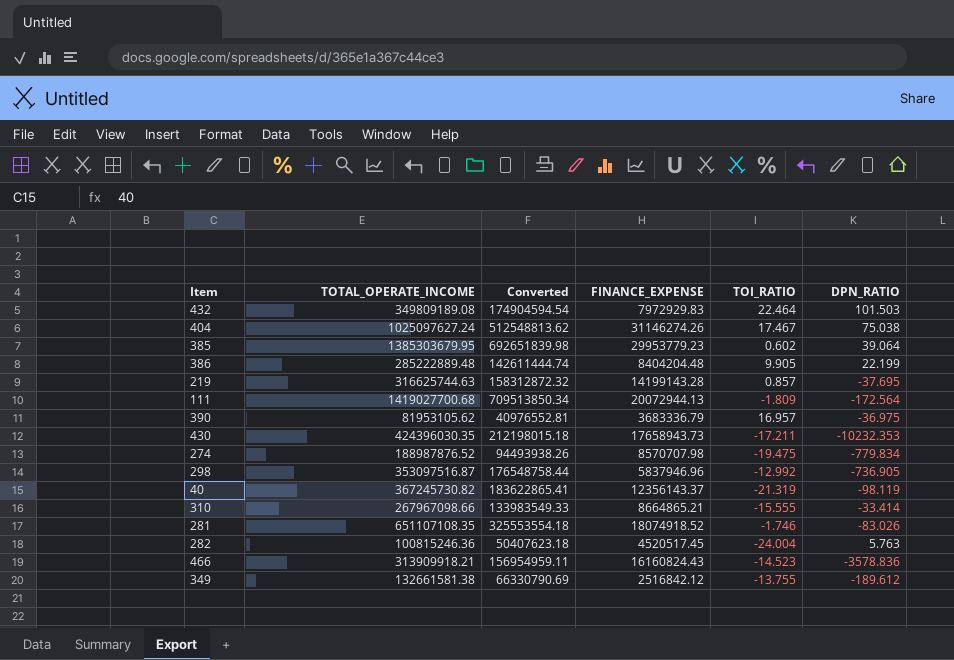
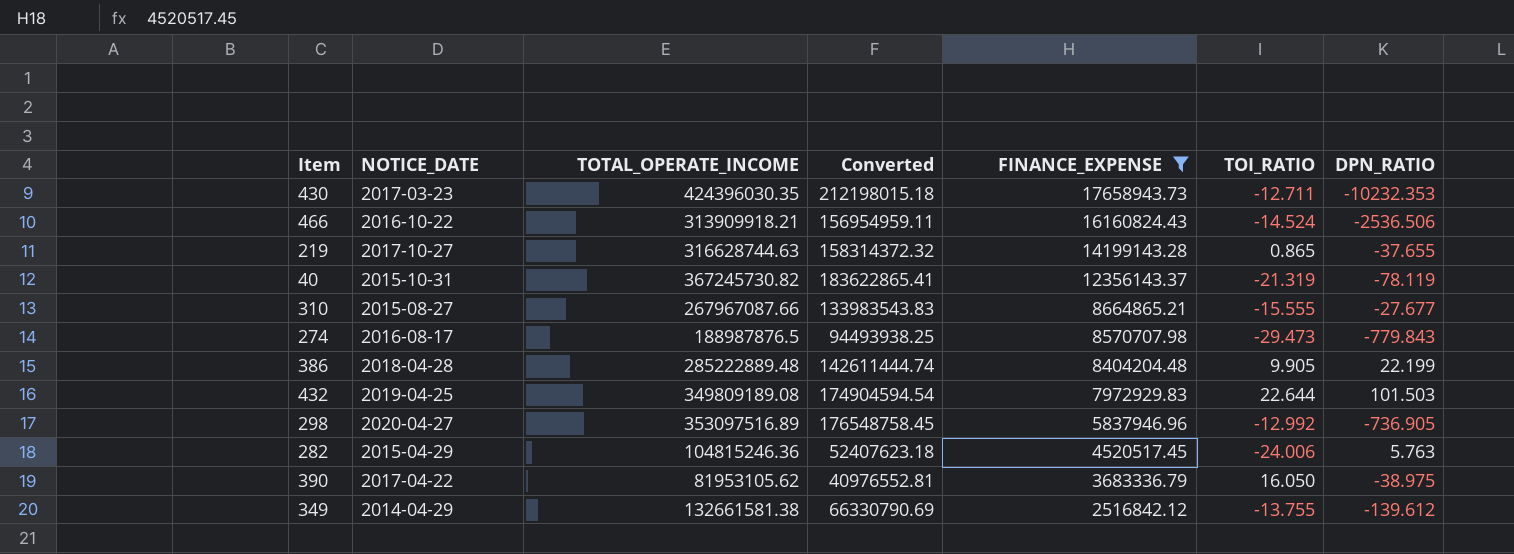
filter: none -> FINANCE_EXPENSE <= 17658943.73
row order: none -> FINANCE_EXPENSE descending
column NOTICE_DATE | position: none -> 2
430 | TOI_RATIO: -17.211 -> -12.711
466 | TOI_RATIO: -14.523 -> -14.524
466 | DPN_RATIO: -3578.836 -> -2536.506
219 | TOTAL_OPERATE_INCOME: 316625744.63 -> 316628744.63
219 | Converted: 158312872.32 -> 158314372.32
219 | TOI_RATIO: 0.857 -> 0.865
219 | DPN_RATIO: -37.695 -> -37.655
40 | DPN_RATIO: -98.119 -> -78.119
310 | TOTAL_OPERATE_INCOME: 267967098.66 -> 267967087.66
310 | Converted: 133983549.33 -> 133983543.83
310 | DPN_RATIO: -33.414 -> -27.677
274 | TOTAL_OPERATE_INCOME: 188987876.52 -> 188987876.5
274 | Converted: 94493938.26 -> 94493938.25
274 | TOI_RATIO: -19.475 -> -29.473
274 | DPN_RATIO: -779.834 -> -779.843
432 | TOI_RATIO: 22.464 -> 22.644
298 | TOTAL_OPERATE_INCOME: 353097516.87 -> 353097516.89
298 | Converted: 176548758.44 -> 176548758.45
282 | TOTAL_OPERATE_INCOME: 100815246.36 -> 104815246.36
282 | Converted: 50407623.18 -> 52407623.18
282 | TOI_RATIO: -24.004 -> -24.006
390 | TOI_RATIO: 16.957 -> 16.050
390 | DPN_RATIO: -36.975 -> -38.975
349 | DPN_RATIO: -189.612 -> -139.612

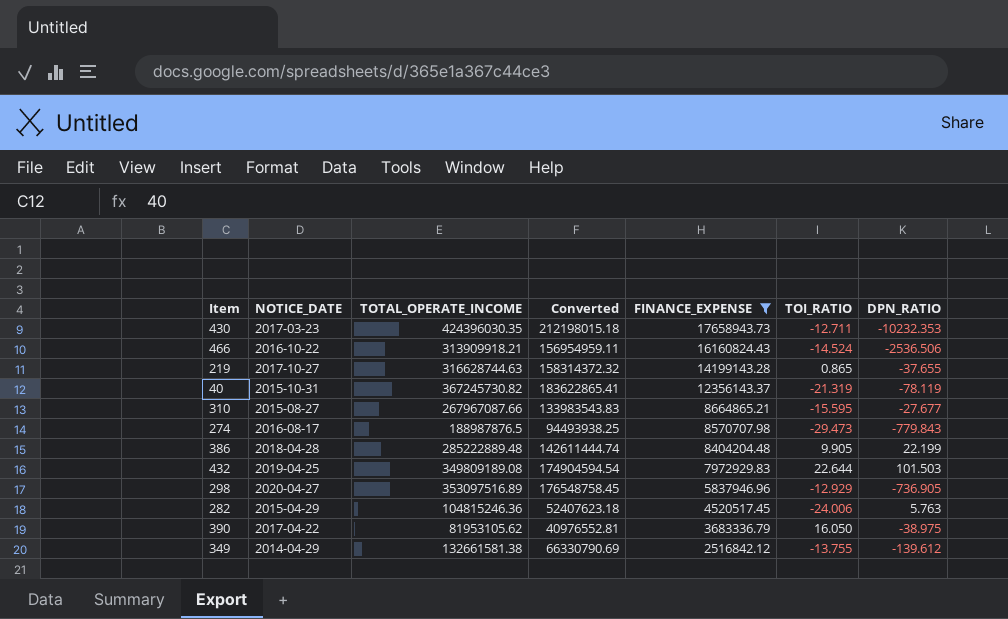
310 | TOI_RATIO: -15.555 -> -15.595
298 | TOI_RATIO: -12.992 -> -12.929

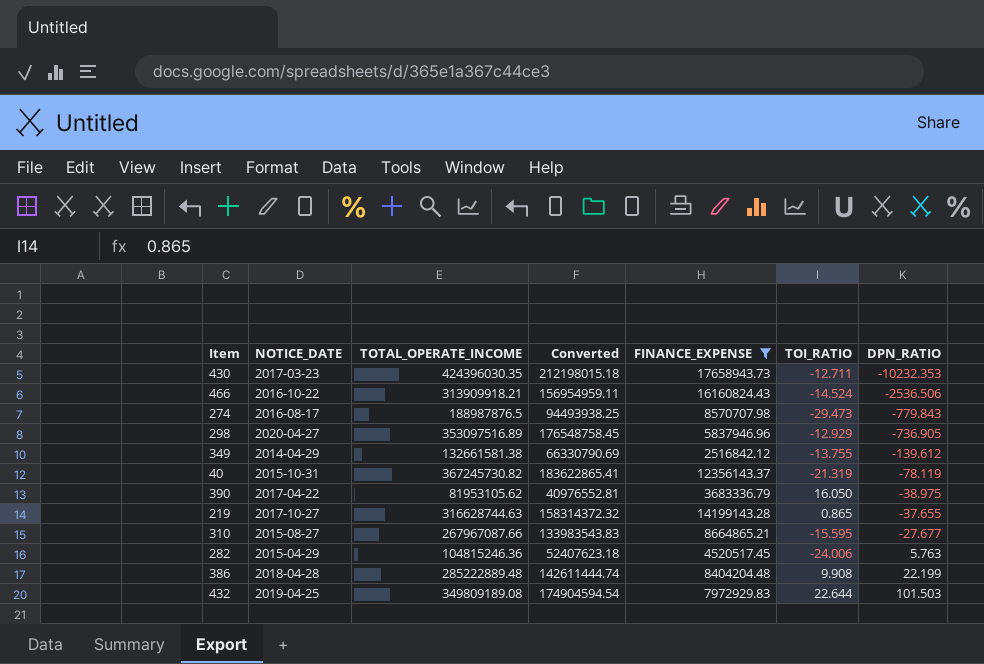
row order: FINANCE_EXPENSE descending -> DPN_RATIO ascending
386 | TOI_RATIO: 9.905 -> 9.908

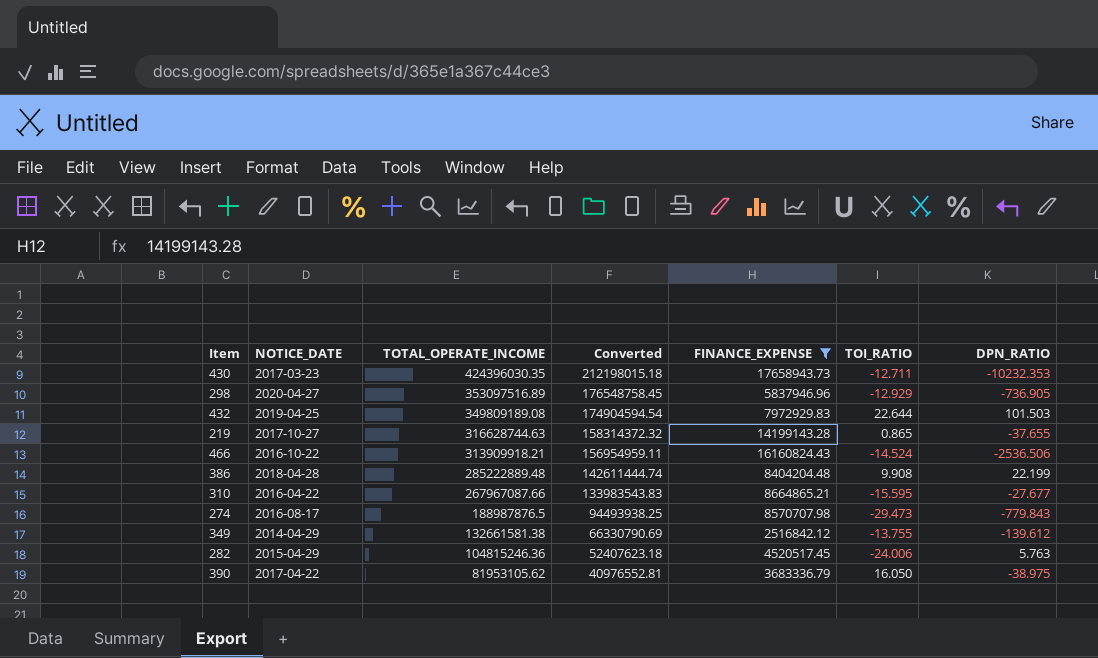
row order: DPN_RATIO ascending -> TOTAL_OPERATE_INCOME descending
row 40: 2015-10-31 | 367245730.82 | 183622865.41 | 12356143.37 | -21.319 | -78.119 -> none
310 | NOTICE_DATE: 2015-08-27 -> 2016-04-22

